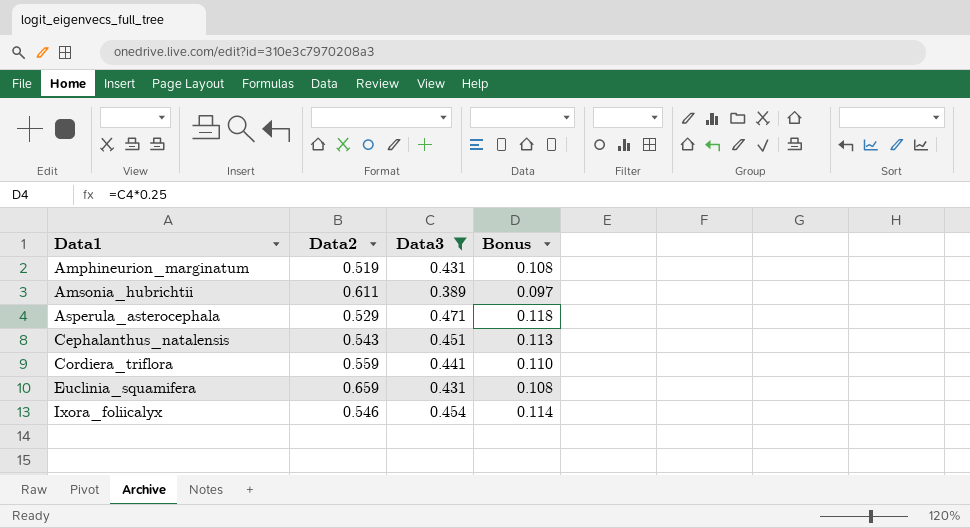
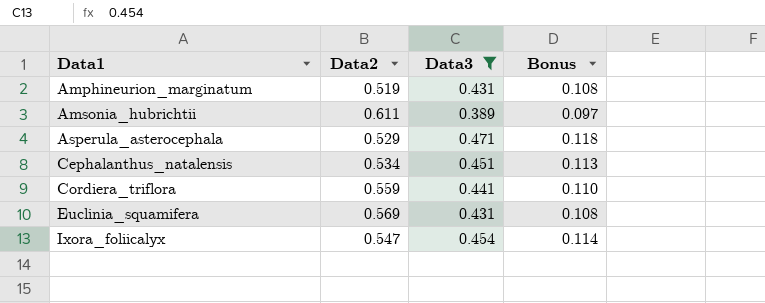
Cephalanthus_natalensis | Data2: 0.543 -> 0.534
Euclinia_squamifera | Data2: 0.659 -> 0.569
Ixora_foliicalyx | Data2: 0.546 -> 0.547

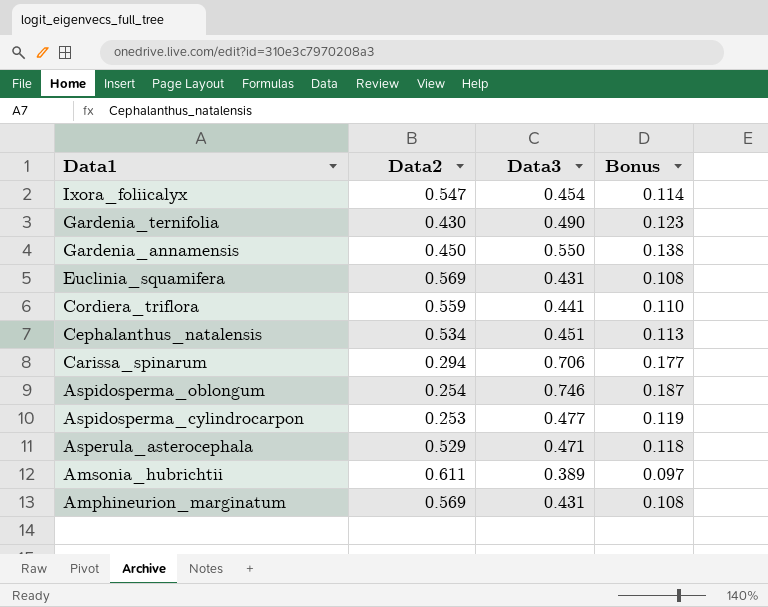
filter: Data3 <= 0.471 -> none
row order: Data1 ascending -> Data1 descending
Amphineurion_marginatum | Data2: 0.519 -> 0.569

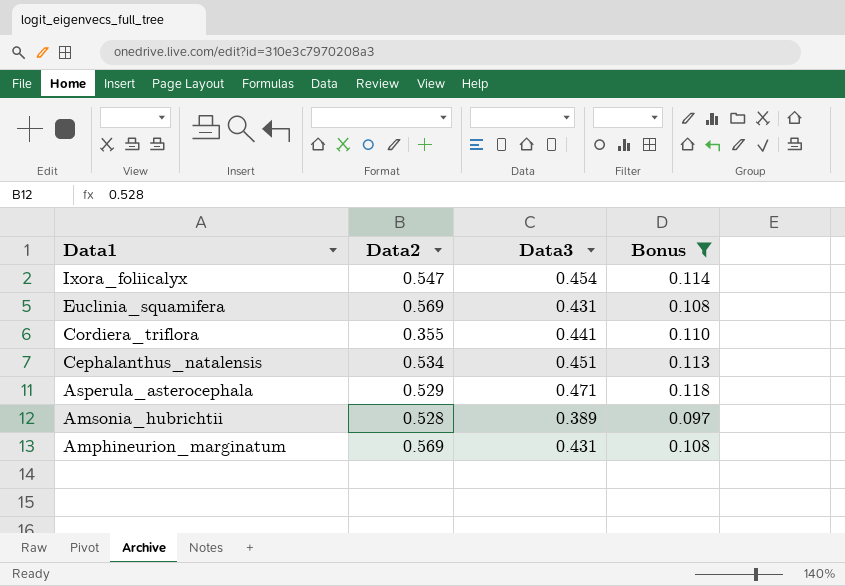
filter: none -> Bonus <= 0.118
Cordiera_triflora | Data2: 0.559 -> 0.355
Amsonia_hubrichtii | Data2: 0.611 -> 0.528

